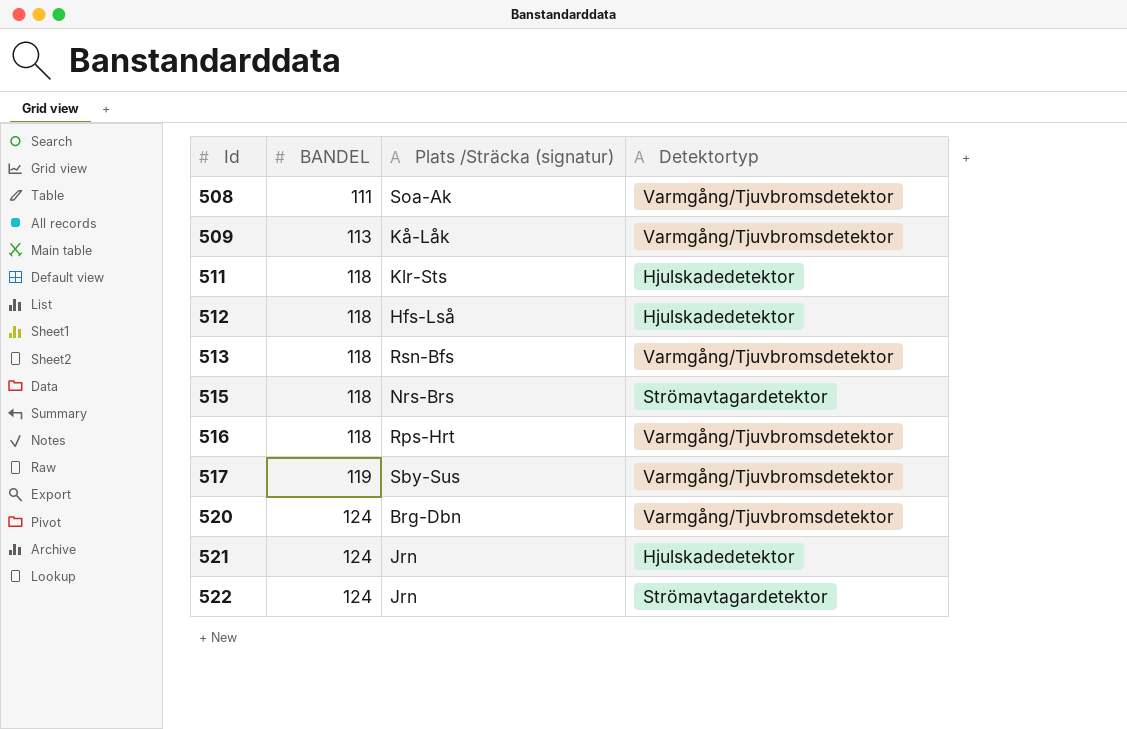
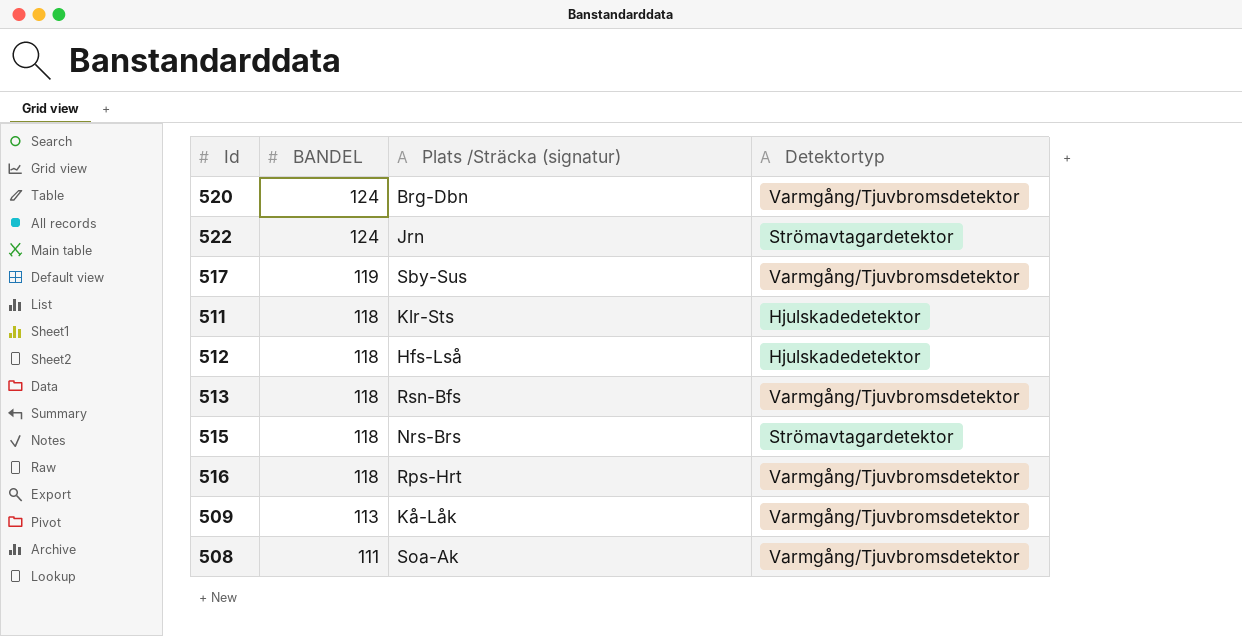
row order: Id ascending -> BANDEL descending
row 521: 124 | Jrn | Hjulskadedetektor -> none

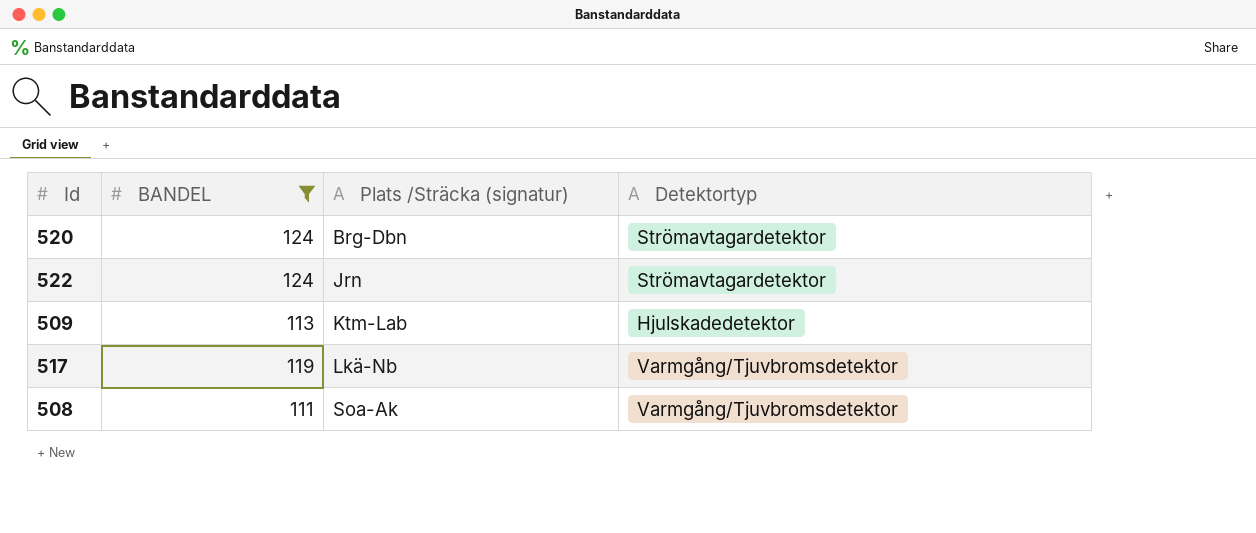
filter: none -> BANDEL != 118
row order: BANDEL descending -> Plats /Sträcka (signatur) ascending
520 | Detektortyp: Varmgång/Tjuvbromsdetektor -> Strömavtagardetektor
509 | Plats /Sträcka (signatur): Kå-Låk -> Ktm-Lab
509 | Detektortyp: Varmgång/Tjuvbromsdetektor -> Hjulskadedetektor
517 | Plats /Sträcka (signatur): Sby-Sus -> Lkä-Nb

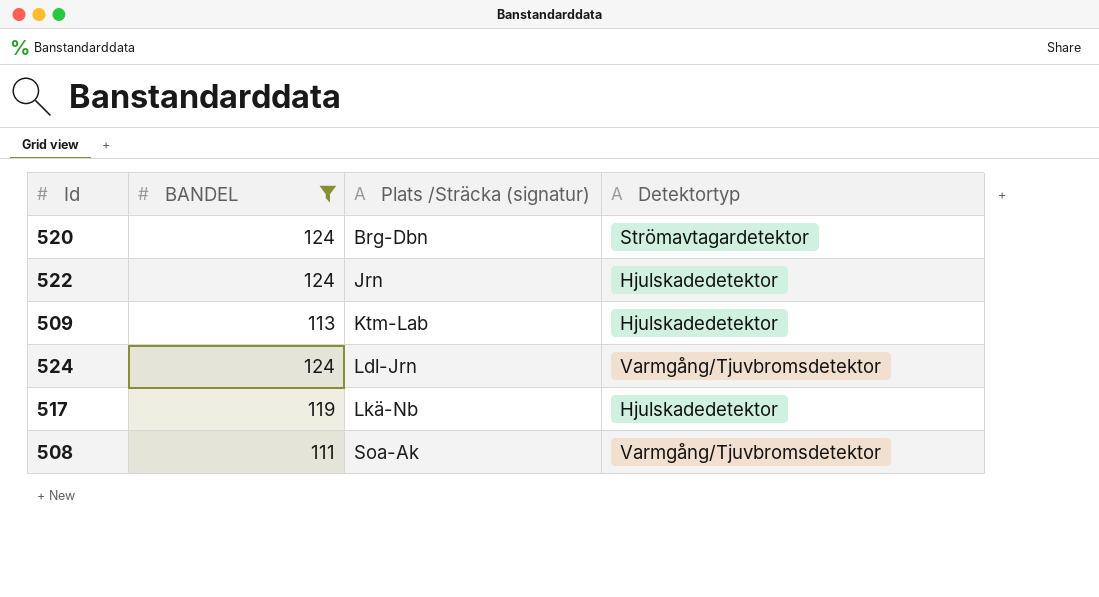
522 | Detektortyp: Strömavtagardetektor -> Hjulskadedetektor
row 524: none -> 124 | Ldl-Jrn | Varmgång/Tjuvbromsdetektor
517 | Detektortyp: Varmgång/Tjuvbromsdetektor -> Hjulskadedetektor

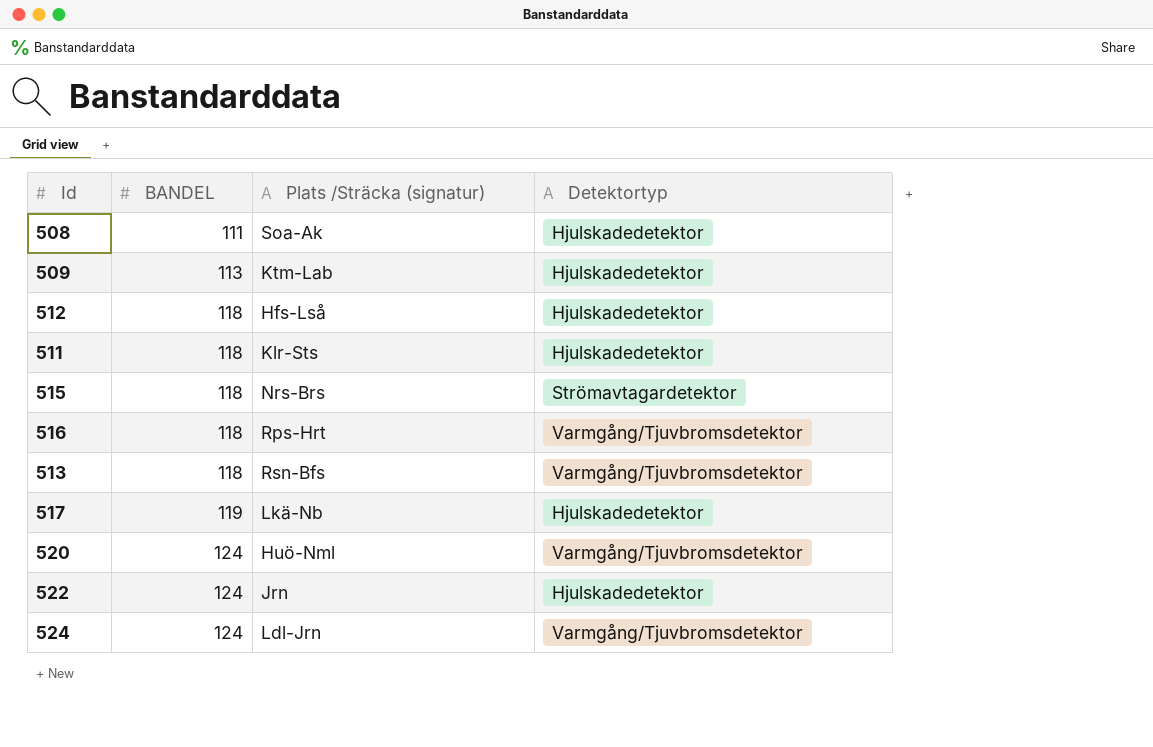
filter: BANDEL != 118 -> none
row order: Plats /Sträcka (signatur) ascending -> BANDEL ascending
508 | Detektortyp: Varmgång/Tjuvbromsdetektor -> Hjulskadedetektor
520 | Plats /Sträcka (signatur): Brg-Dbn -> Huö-Nml
520 | Detektortyp: Strömavtagardetektor -> Varmgång/Tjuvbromsdetektor

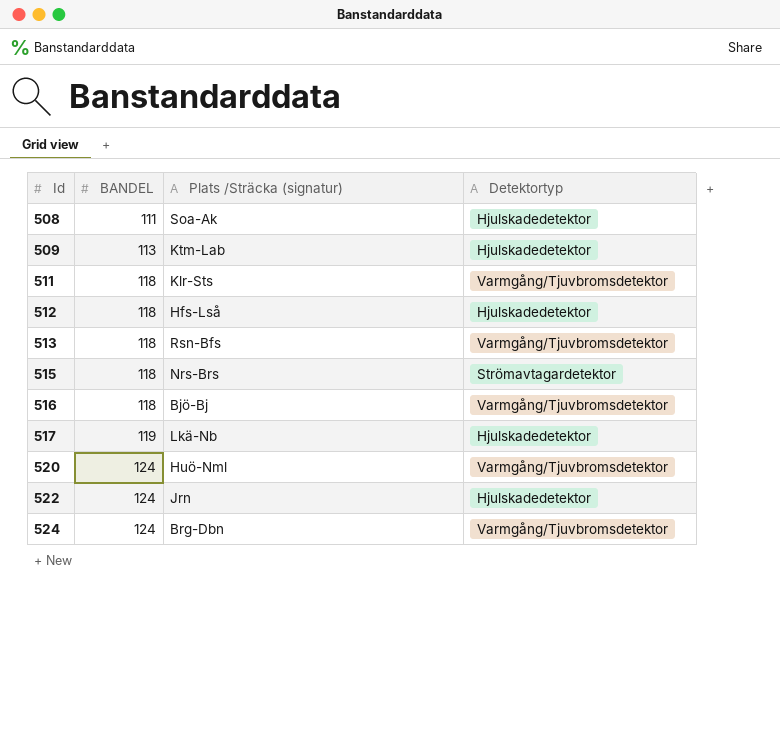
row order: BANDEL ascending -> Id ascending
511 | Detektortyp: Hjulskadedetektor -> Varmgång/Tjuvbromsdetektor
516 | Plats /Sträcka (signatur): Rps-Hrt -> Bjö-Bj
524 | Plats /Sträcka (signatur): Ldl-Jrn -> Brg-Dbn

